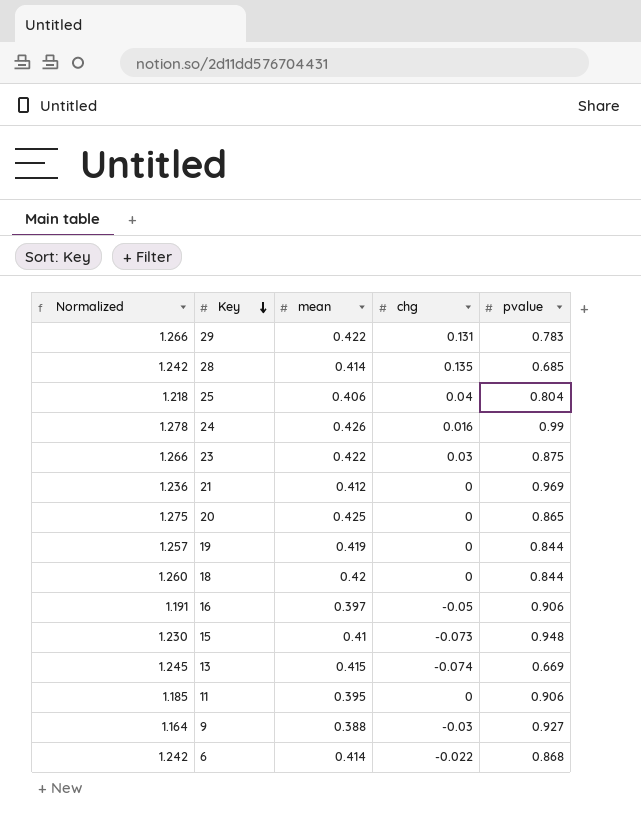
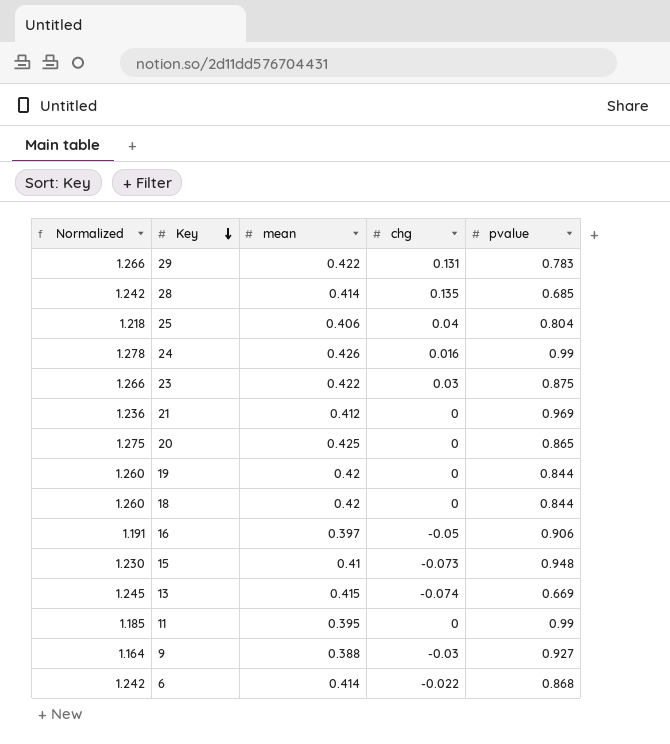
19 | Normalized: 1.257 -> 1.260
19 | mean: 0.419 -> 0.42
11 | pvalue: 0.906 -> 0.99

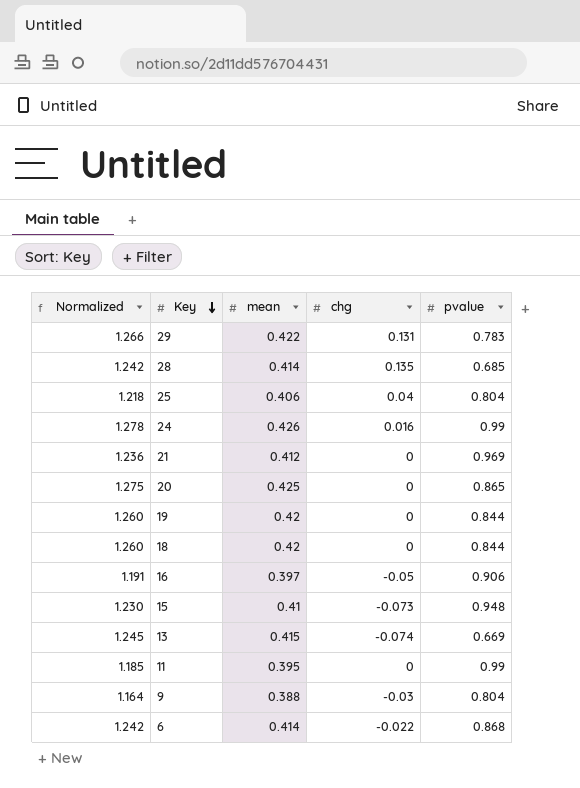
row 23: 1.266 | 0.422 | 0.03 | 0.875 -> none
9 | pvalue: 0.927 -> 0.804

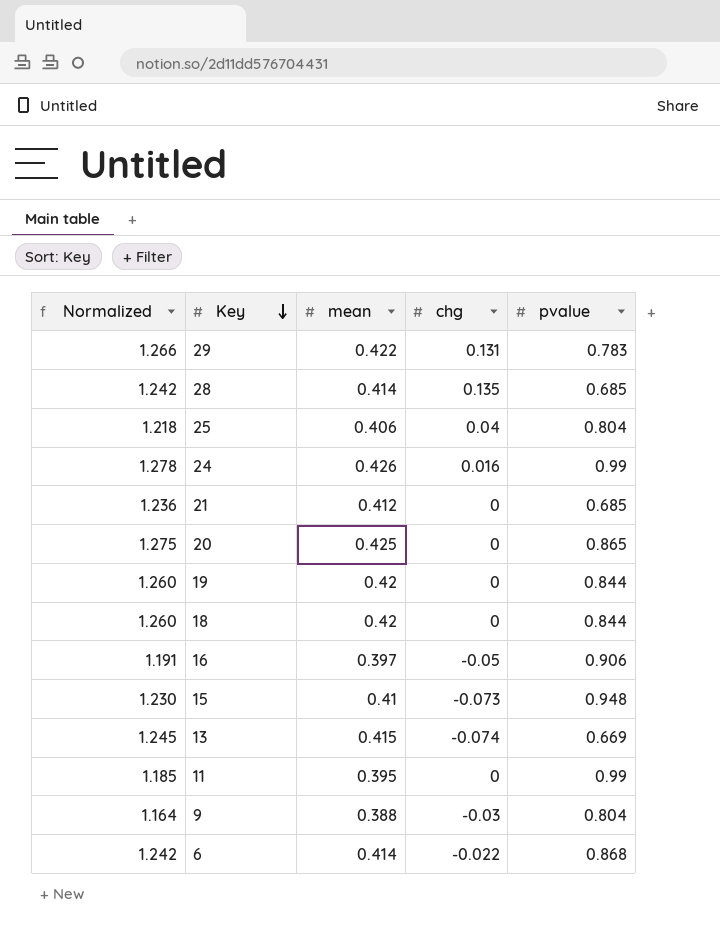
21 | pvalue: 0.969 -> 0.685

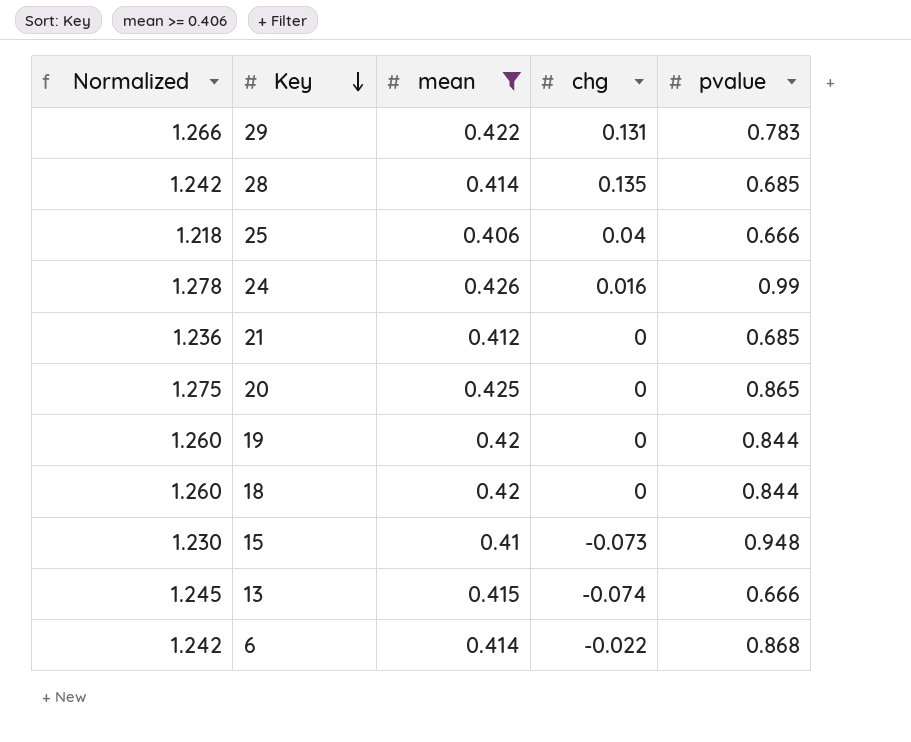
filter: none -> mean >= 0.406
25 | pvalue: 0.804 -> 0.666
13 | pvalue: 0.669 -> 0.666

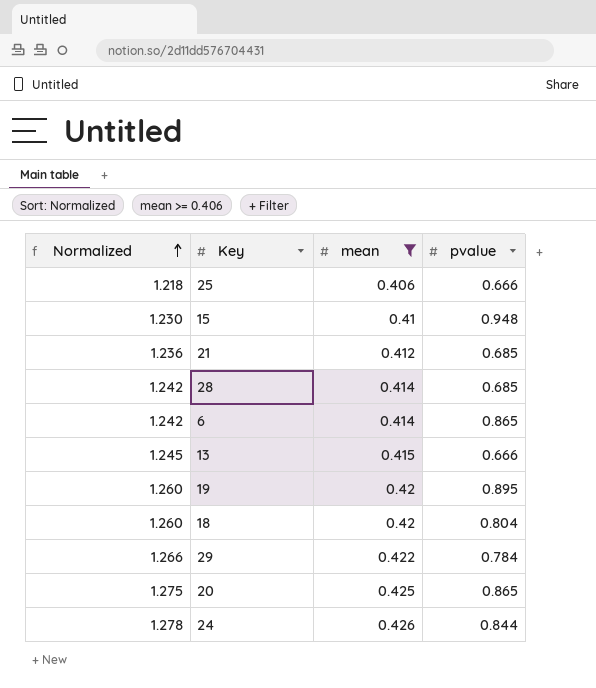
row order: Key descending -> Normalized ascending
column chg | position: 4 -> none
6 | pvalue: 0.868 -> 0.865
19 | pvalue: 0.844 -> 0.895
18 | pvalue: 0.844 -> 0.804
29 | pvalue: 0.783 -> 0.784
24 | pvalue: 0.99 -> 0.844

